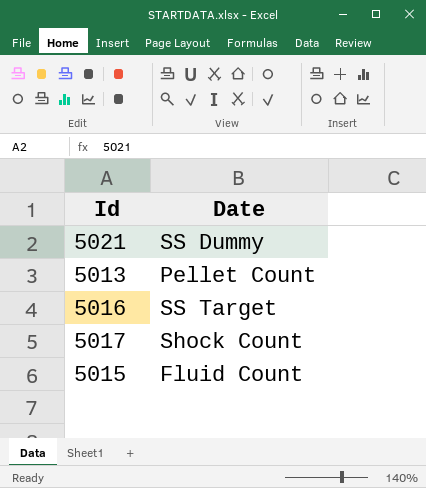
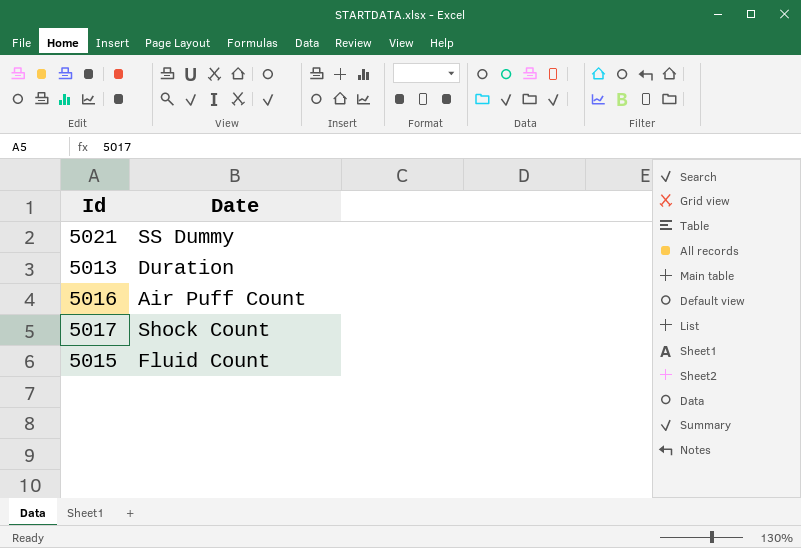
5013 | Date: Pellet Count -> Duration
5016 | Date: SS Target -> Air Puff Count

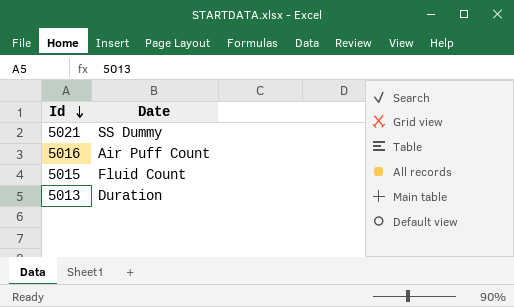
row order: none -> Id descending
row 5017: Shock Count -> none

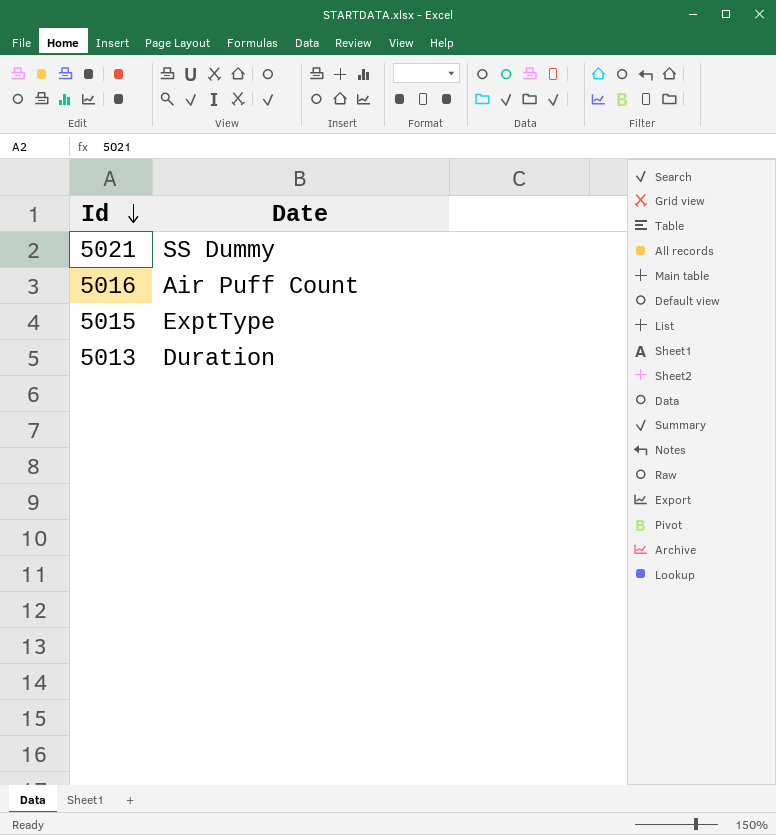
5015 | Date: Fluid Count -> ExptType

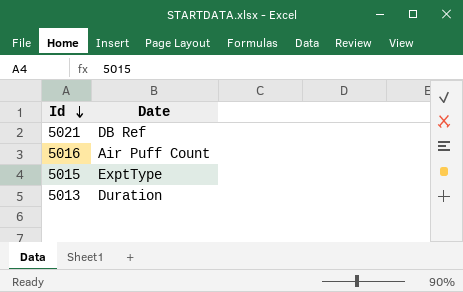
5021 | Date: SS Dummy -> DB Ref

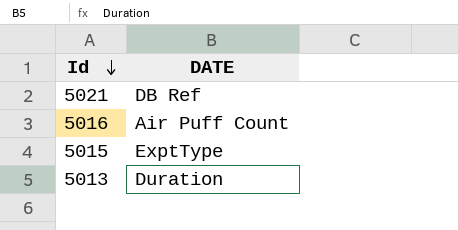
column name: Date -> DATE

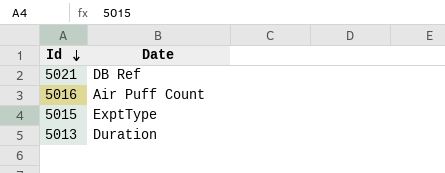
column name: DATE -> Date

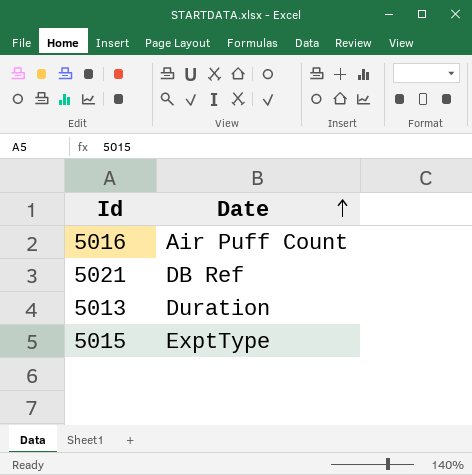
row order: Id descending -> Date ascending

